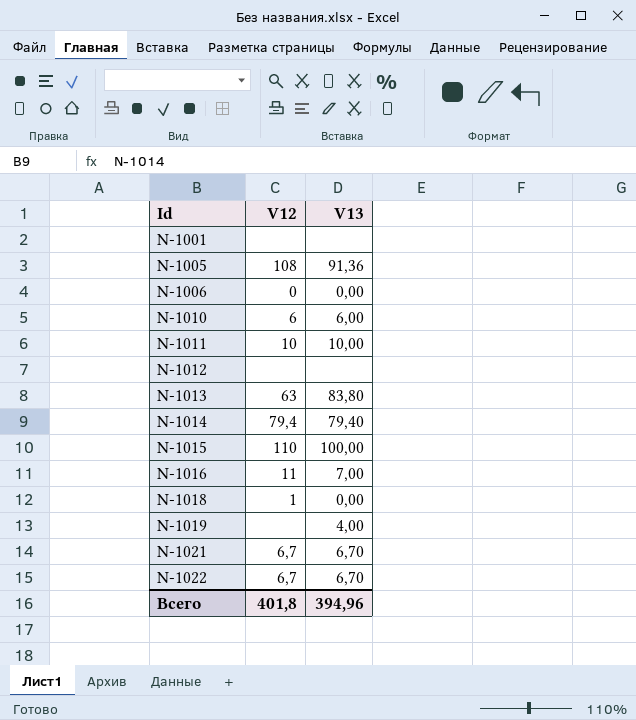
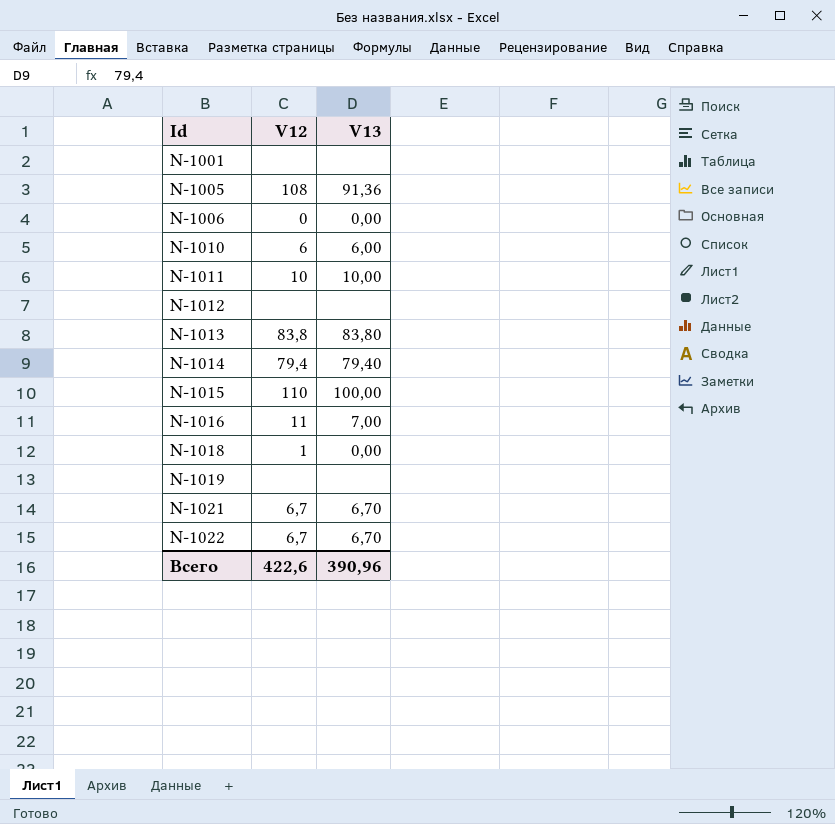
N-1013 | V12: 63 -> 83,8
N-1019 | V13: 4,00 -> none
Всего | V12: 401,8 -> 422,6
Всего | V13: 394,96 -> 390,96

